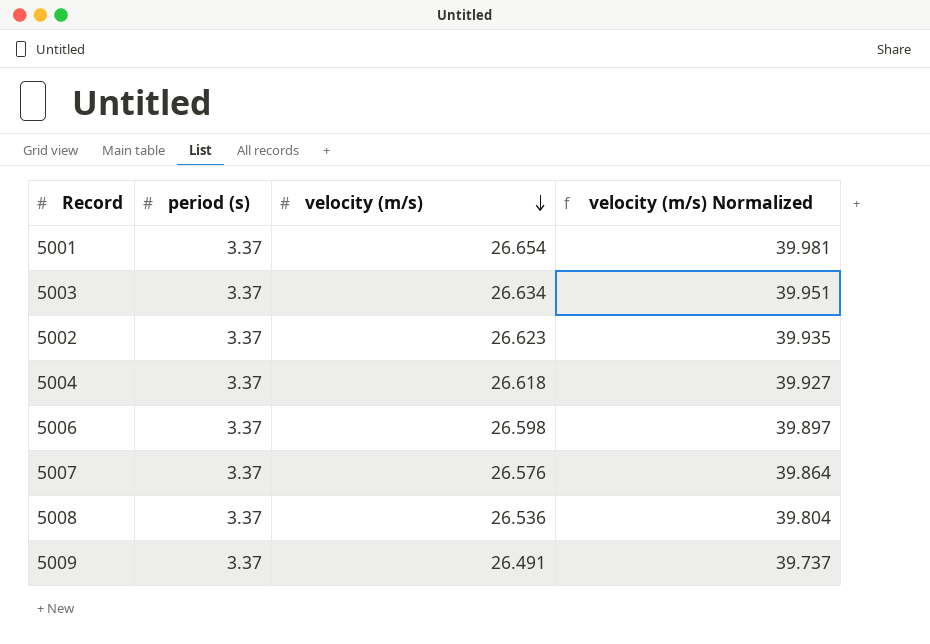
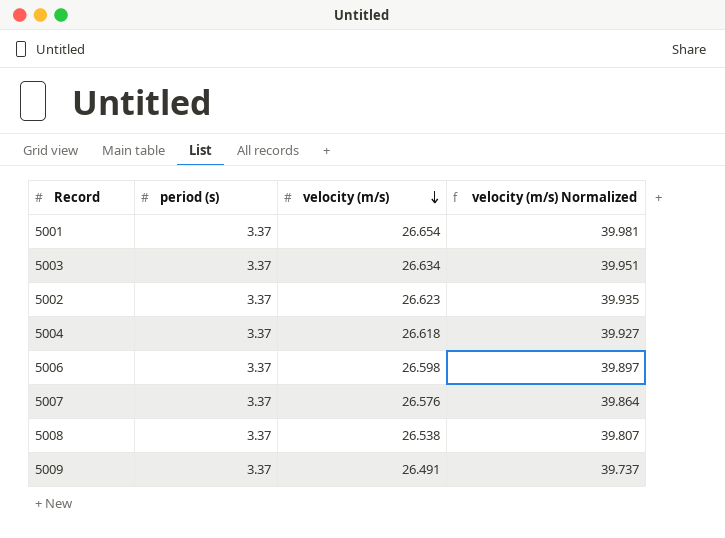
5008 | velocity (m/s): 26.536 -> 26.538
5008 | velocity (m/s) Normalized: 39.804 -> 39.807

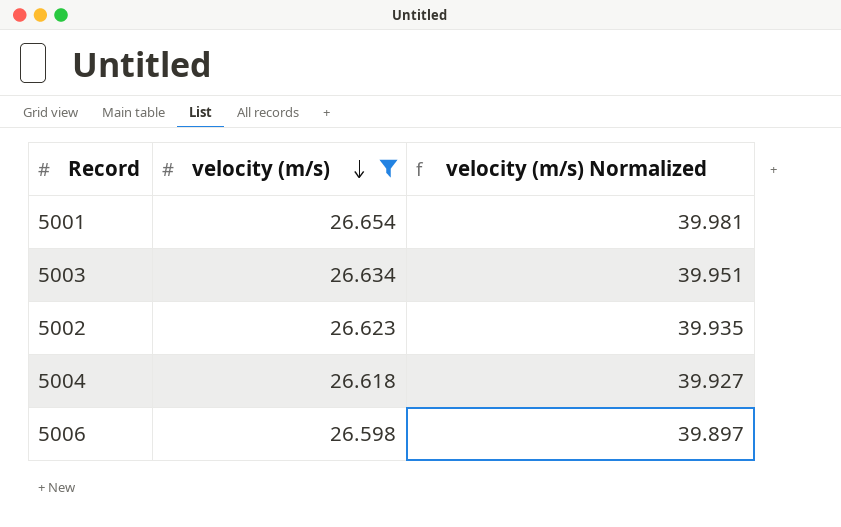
filter: none -> velocity (m/s) >= 26.598
column period (s) | position: 2 -> none

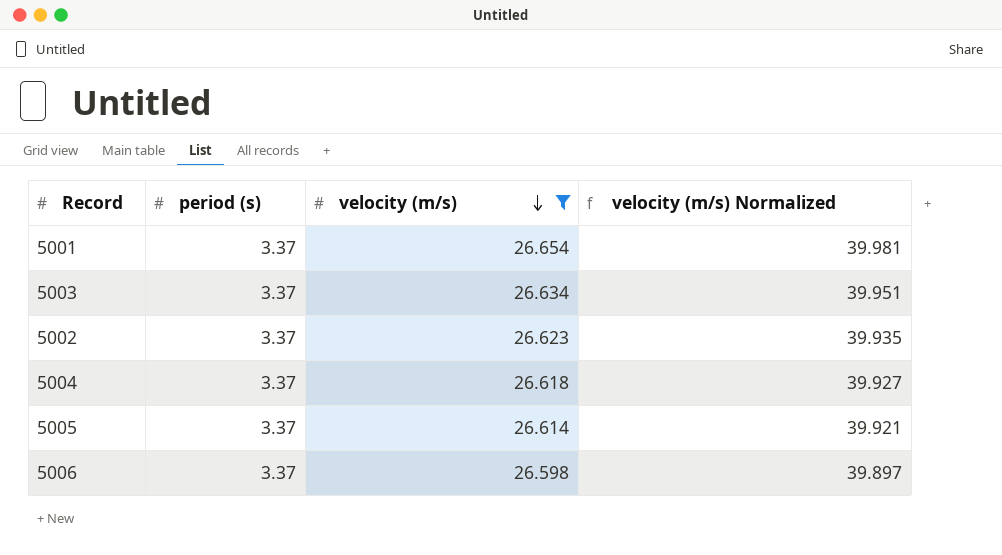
column period (s) | position: none -> 2
row 5005: none -> 3.37 | 26.614 | 39.921

